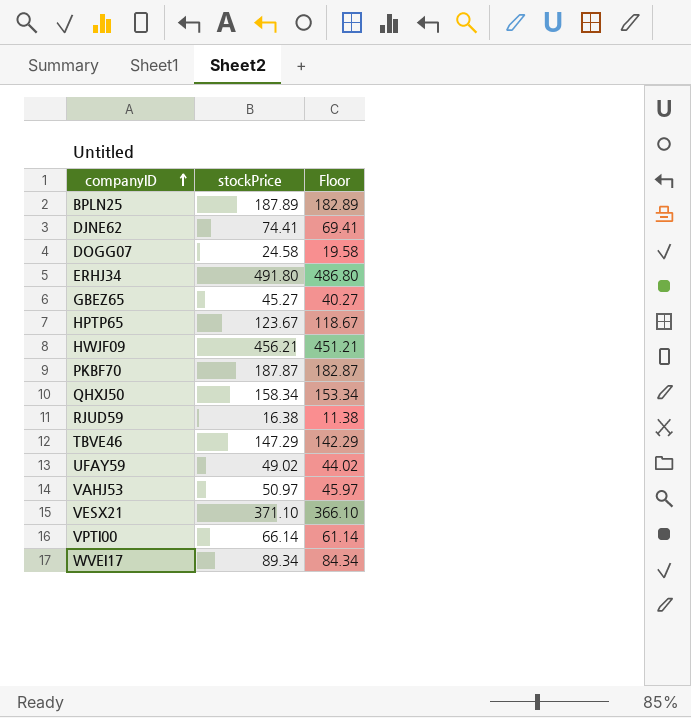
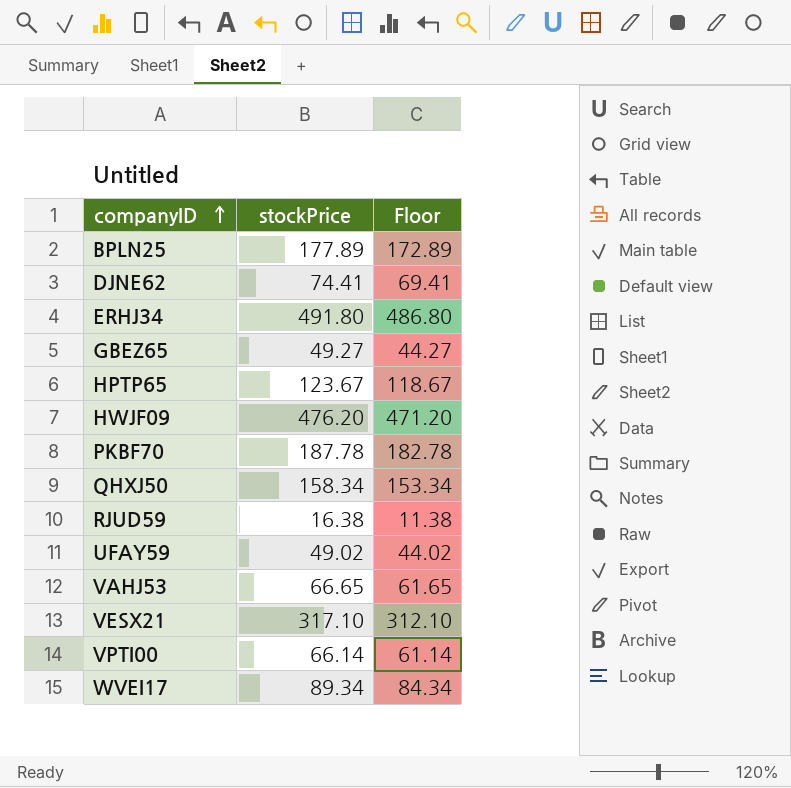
row DOGG07: 24.58 | 19.58 -> none
row TBVE46: 147.29 | 142.29 -> none
BPLN25 | stockPrice: 187.89 -> 177.89
BPLN25 | Floor: 182.89 -> 172.89
GBEZ65 | stockPrice: 45.27 -> 49.27
GBEZ65 | Floor: 40.27 -> 44.27
HWJF09 | stockPrice: 456.21 -> 476.20
HWJF09 | Floor: 451.21 -> 471.20
PKBF70 | stockPrice: 187.87 -> 187.78
PKBF70 | Floor: 182.87 -> 182.78
VAHJ53 | stockPrice: 50.97 -> 66.65
VAHJ53 | Floor: 45.97 -> 61.65
VESX21 | stockPrice: 371.10 -> 317.10
VESX21 | Floor: 366.10 -> 312.10

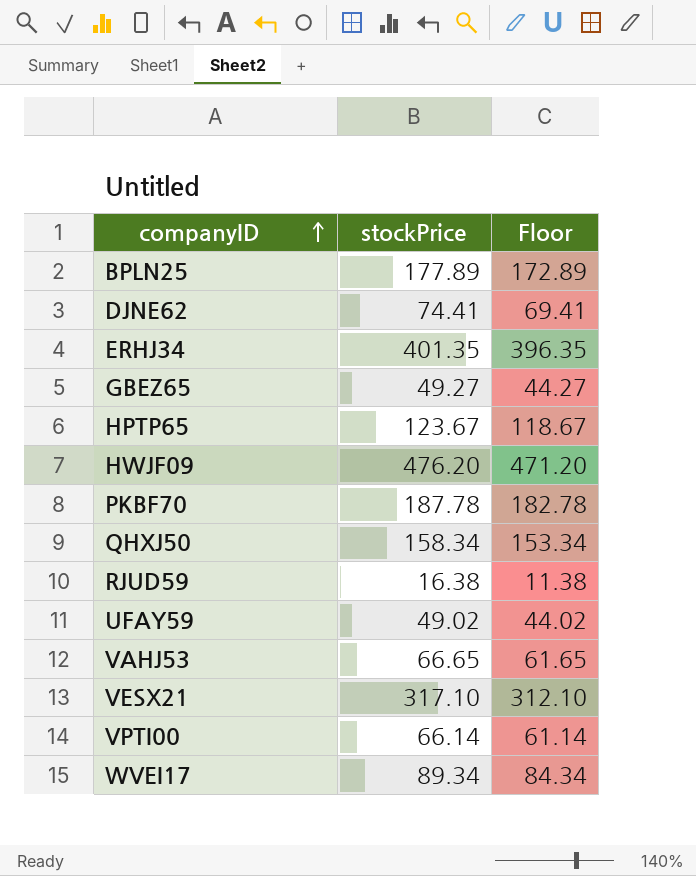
ERHJ34 | stockPrice: 491.80 -> 401.35
ERHJ34 | Floor: 486.80 -> 396.35

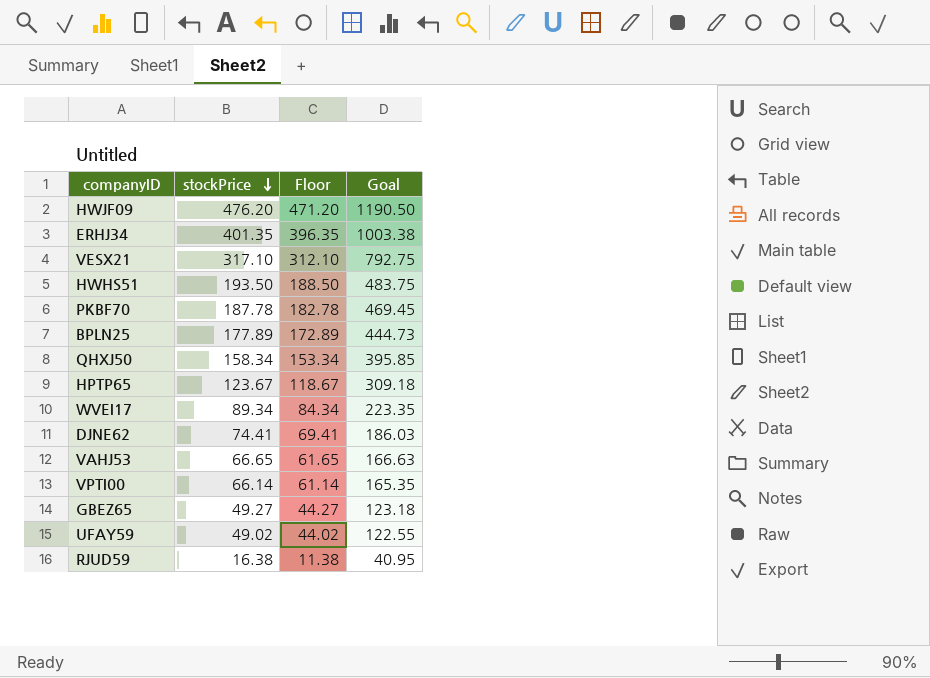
row order: companyID ascending -> stockPrice descending
column Goal | formula: none -> [stockPrice] * 2.5
row HWHS51: none -> 193.50 | 188.50 | 483.75

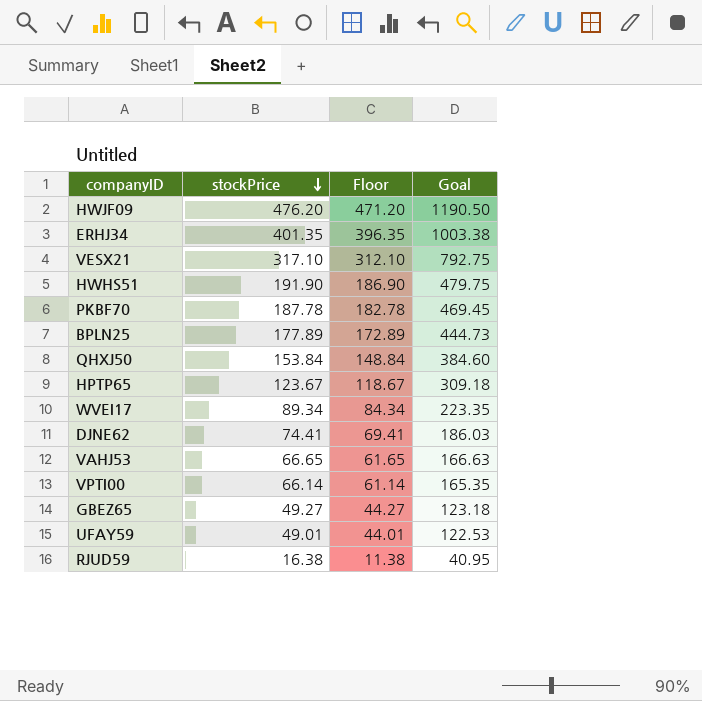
HWHS51 | stockPrice: 193.50 -> 191.90
HWHS51 | Floor: 188.50 -> 186.90
HWHS51 | Goal: 483.75 -> 479.75
QHXJ50 | stockPrice: 158.34 -> 153.84
QHXJ50 | Floor: 153.34 -> 148.84
QHXJ50 | Goal: 395.85 -> 384.60
UFAY59 | stockPrice: 49.02 -> 49.01
UFAY59 | Floor: 44.02 -> 44.01
UFAY59 | Goal: 122.55 -> 122.53

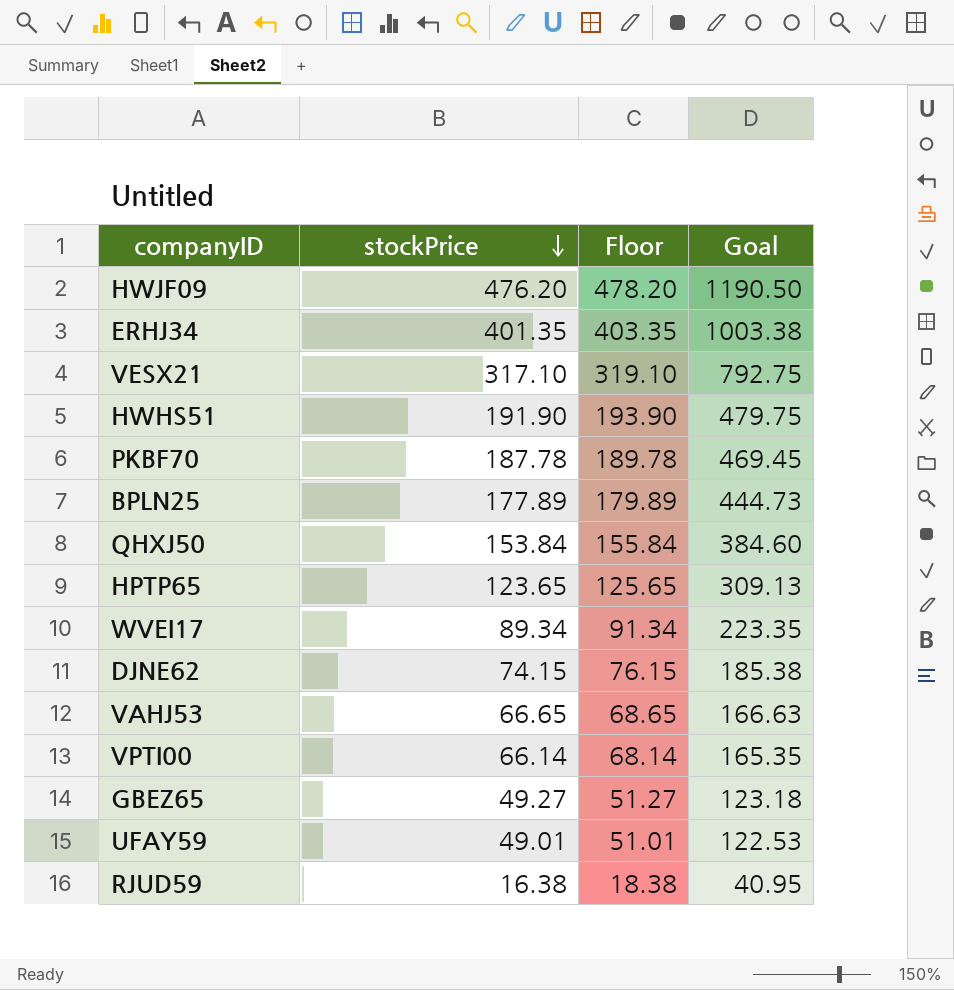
column Floor | formula: [stockPrice] - 5 -> [stockPrice] + 2
HPTP65 | stockPrice: 123.67 -> 123.65
HPTP65 | Goal: 309.18 -> 309.13
DJNE62 | stockPrice: 74.41 -> 74.15
DJNE62 | Goal: 186.03 -> 185.38

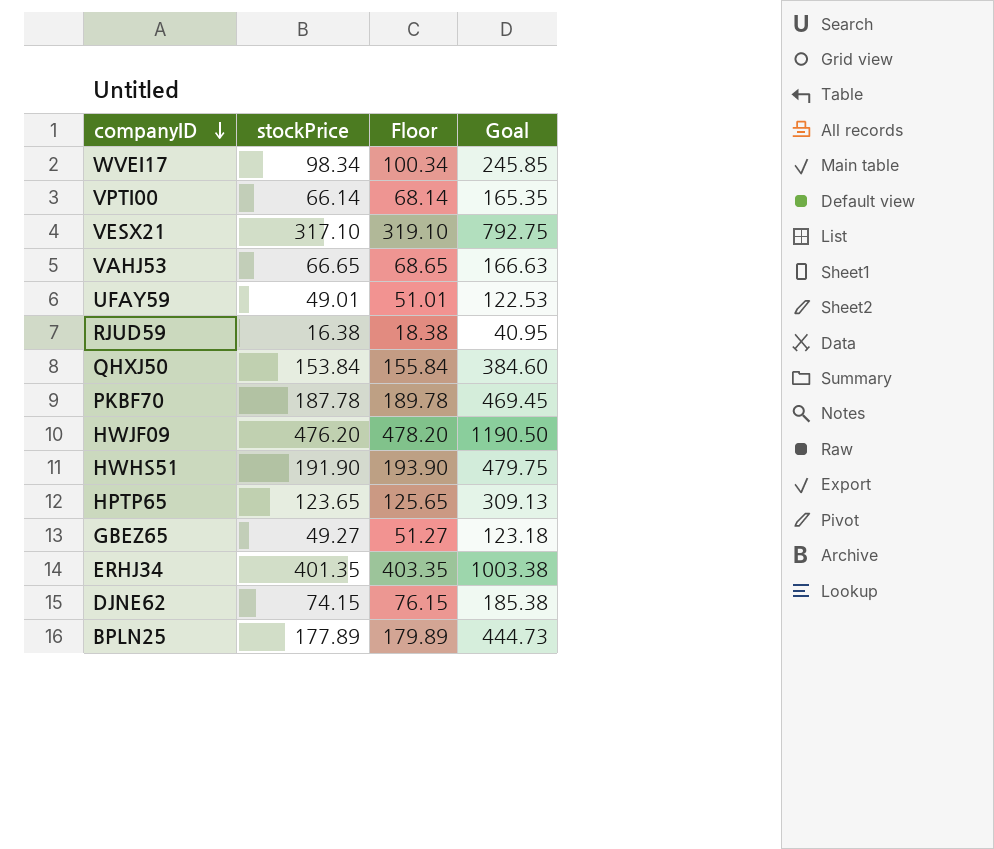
row order: stockPrice descending -> companyID descending
WVEI17 | stockPrice: 89.34 -> 98.34
WVEI17 | Floor: 91.34 -> 100.34
WVEI17 | Goal: 223.35 -> 245.85

